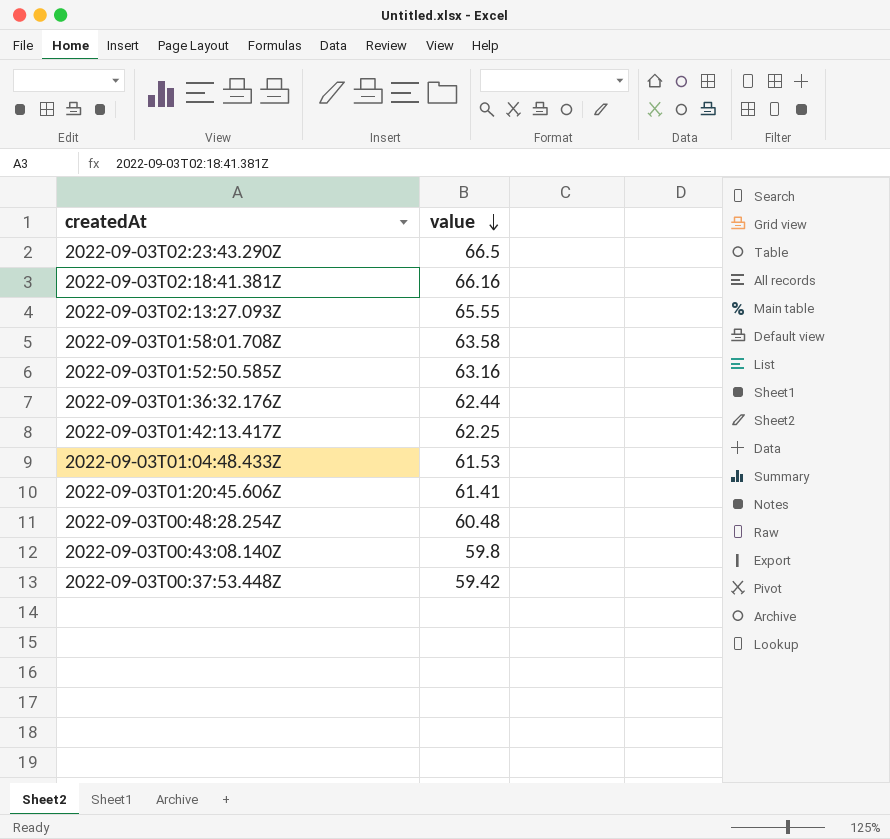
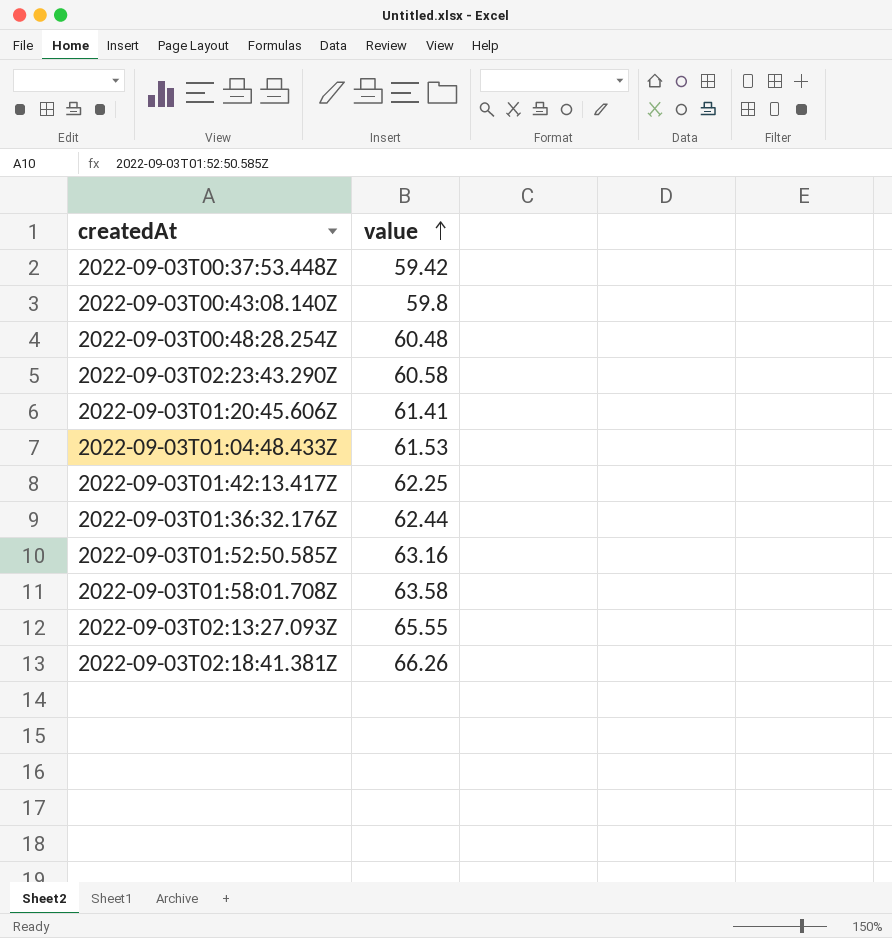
row order: value descending -> value ascending
2022-09-03T02:23:43.290Z | value: 66.5 -> 60.58
2022-09-03T02:18:41.381Z | value: 66.16 -> 66.26

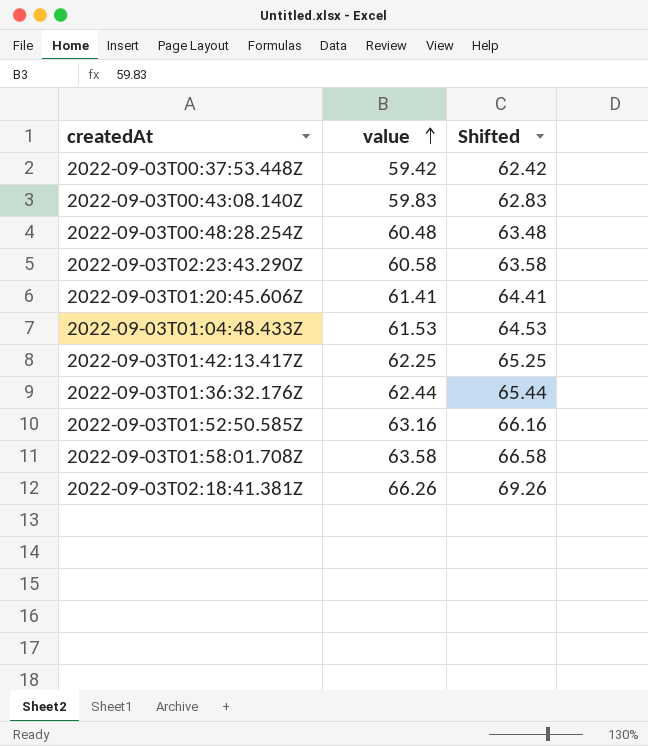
column Shifted | formula: none -> [value] + 3
row 2022-09-03T02:13:27.093Z: 65.55 -> none
2022-09-03T00:43:08.140Z | value: 59.8 -> 59.83

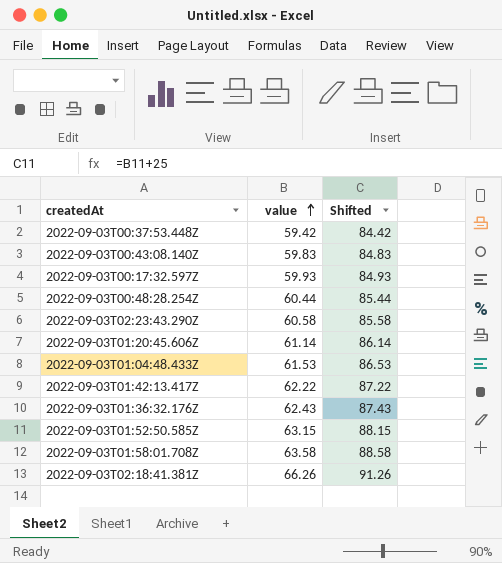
column Shifted | formula: [value] + 3 -> [value] + 25
row 2022-09-03T00:17:32.597Z: none -> 59.93 | 84.93
2022-09-03T00:48:28.254Z | value: 60.48 -> 60.44
2022-09-03T01:20:45.606Z | value: 61.41 -> 61.14
2022-09-03T01:42:13.417Z | value: 62.25 -> 62.22
2022-09-03T01:36:32.176Z | value: 62.44 -> 62.43
2022-09-03T01:52:50.585Z | value: 63.16 -> 63.15

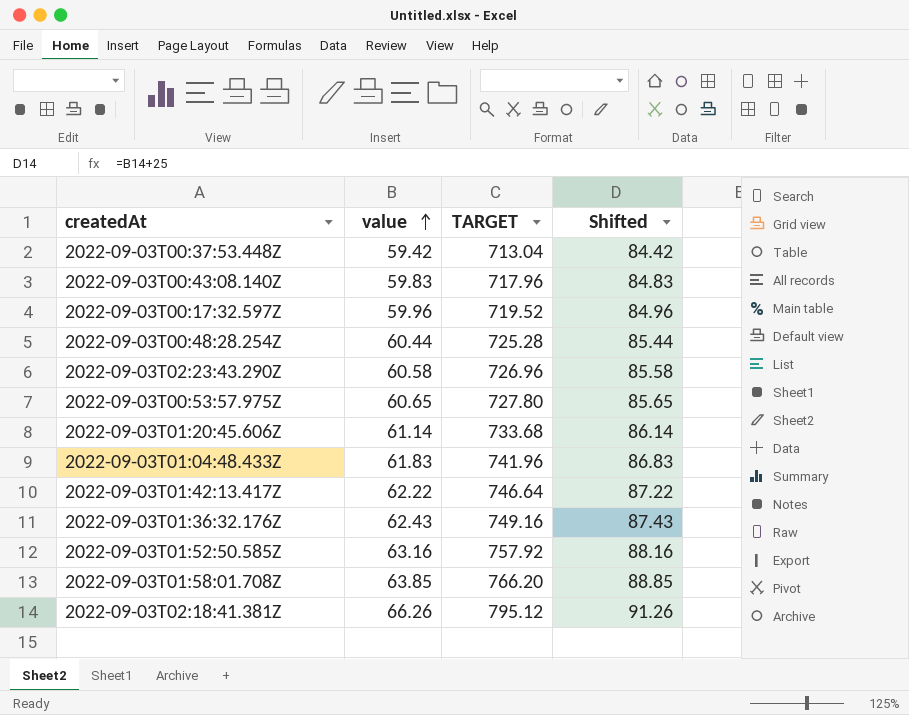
column TARGET | formula: none -> [value] * 12
2022-09-03T00:17:32.597Z | value: 59.93 -> 59.96
2022-09-03T00:17:32.597Z | Shifted: 84.93 -> 84.96
row 2022-09-03T00:53:57.975Z: none -> 60.65 | 727.80 | 85.65
2022-09-03T01:04:48.433Z | value: 61.53 -> 61.83
2022-09-03T01:04:48.433Z | Shifted: 86.53 -> 86.83
2022-09-03T01:52:50.585Z | value: 63.15 -> 63.16
2022-09-03T01:52:50.585Z | Shifted: 88.15 -> 88.16
2022-09-03T01:58:01.708Z | value: 63.58 -> 63.85
2022-09-03T01:58:01.708Z | Shifted: 88.58 -> 88.85

